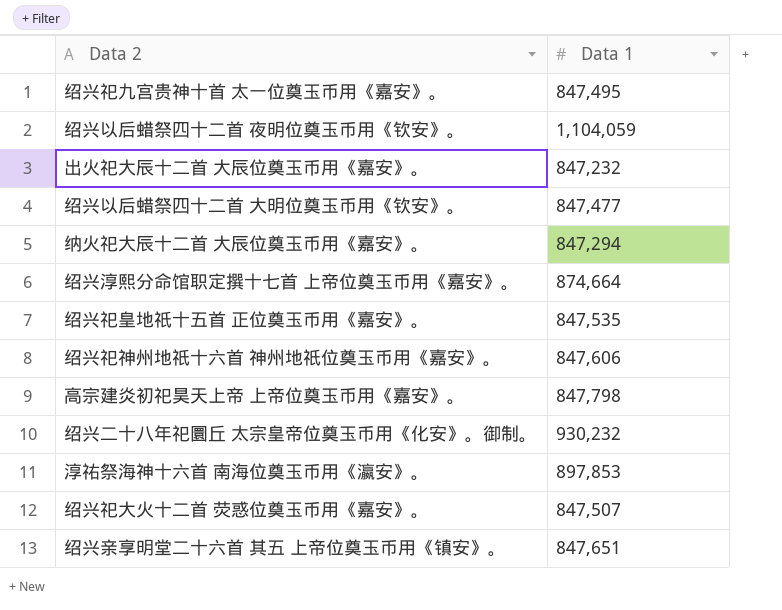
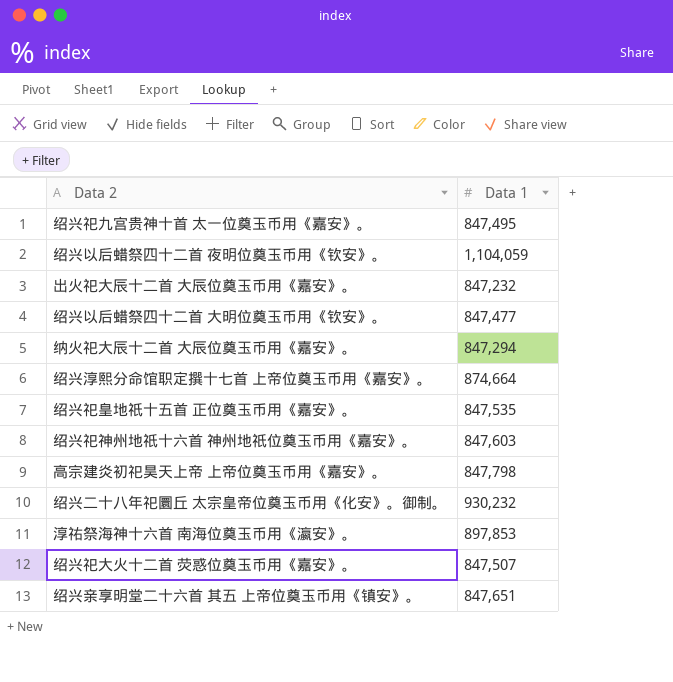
绍兴祀神州地祇十六首 神州地祇位奠玉币用《嘉安》。 | Data 1: 847,606 -> 847,603

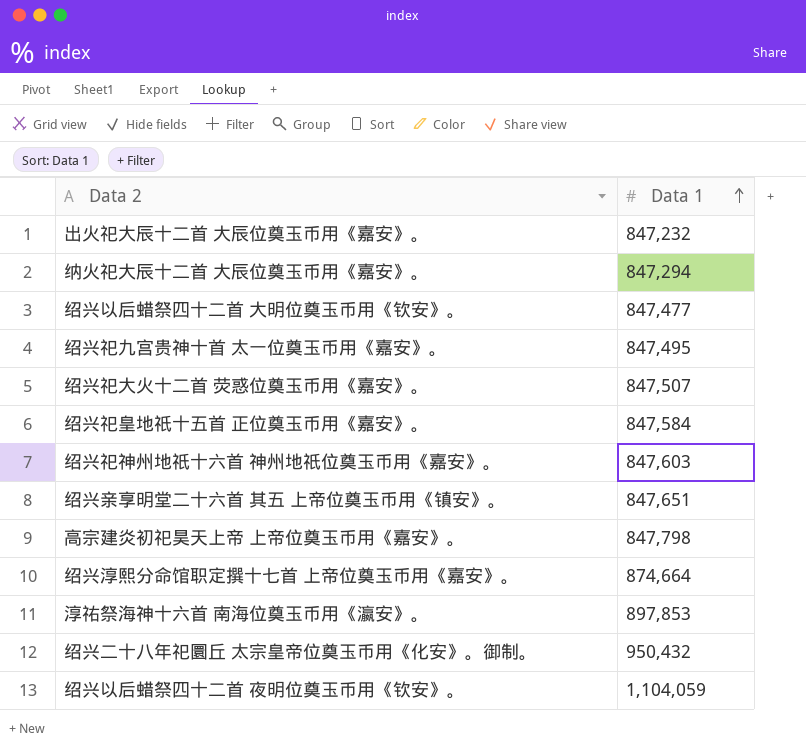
row order: none -> Data 1 ascending
绍兴祀皇地祇十五首 正位奠玉币用《嘉安》。 | Data 1: 847,535 -> 847,584
绍兴二十八年祀圜丘 太宗皇帝位奠玉币用《化安》。御制。 | Data 1: 930,232 -> 950,432

